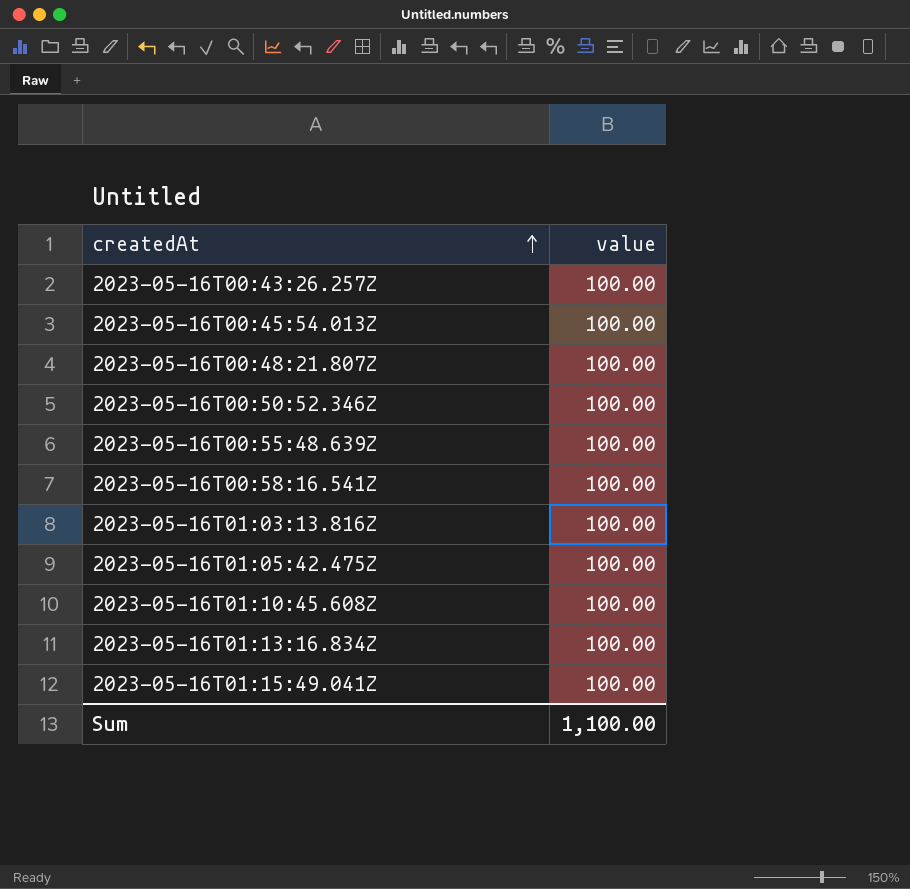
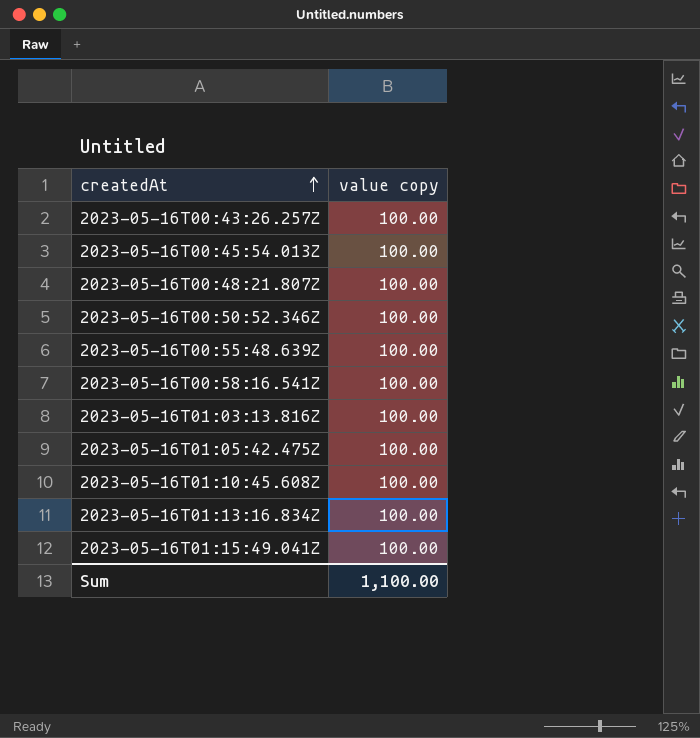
column name: value -> value copy

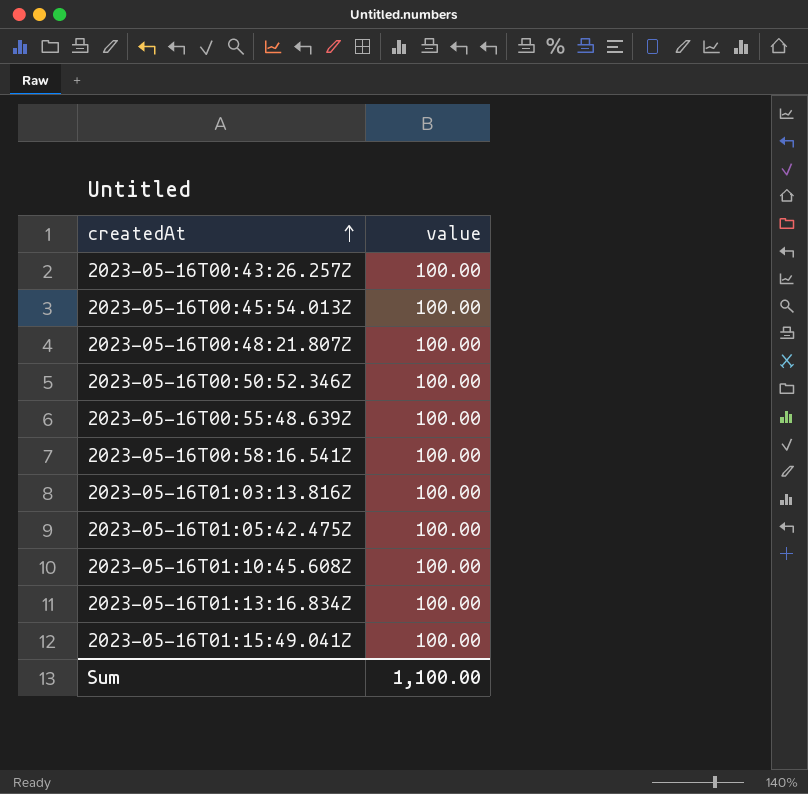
column name: value copy -> value

